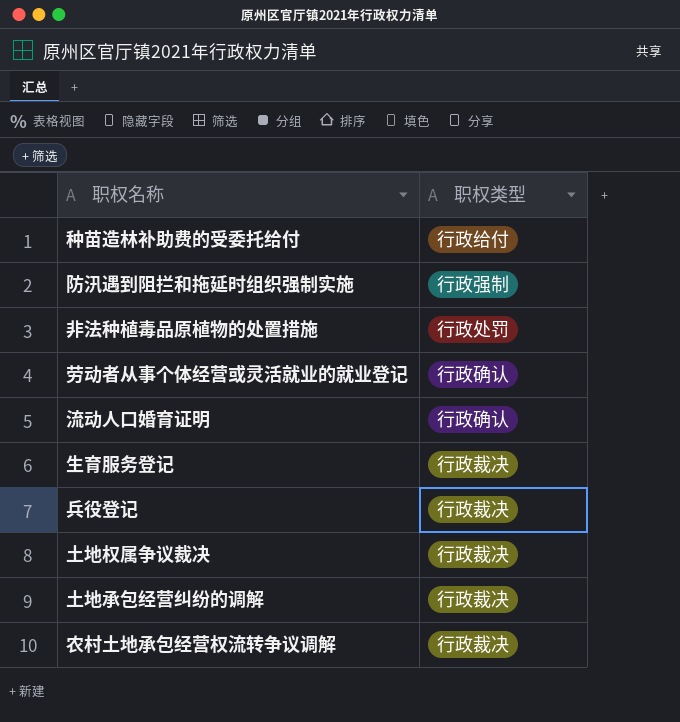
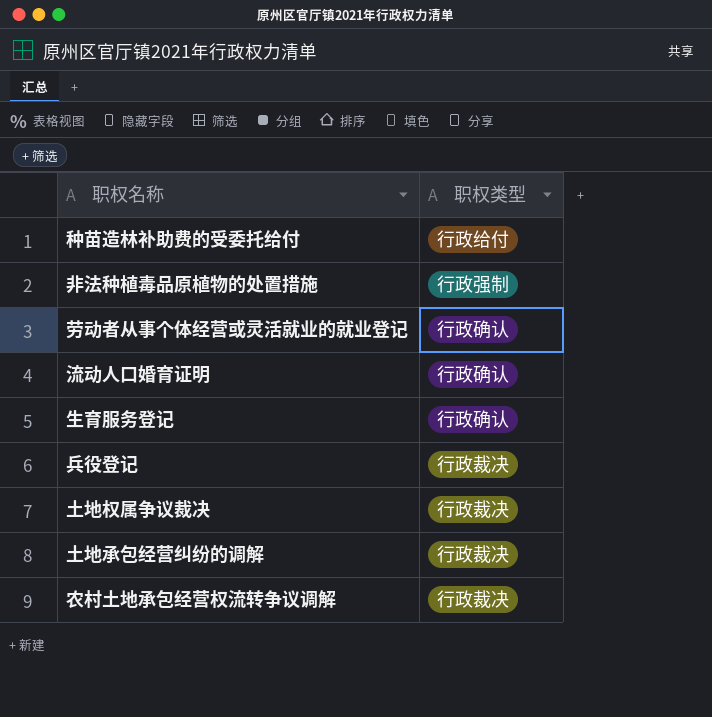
row 防汛遇到阻拦和拖延时组织强制实施: 行政强制 -> none
非法种植毒品原植物的处置措施 | 职权类型: 行政处罚 -> 行政强制
生育服务登记 | 职权类型: 行政裁决 -> 行政确认

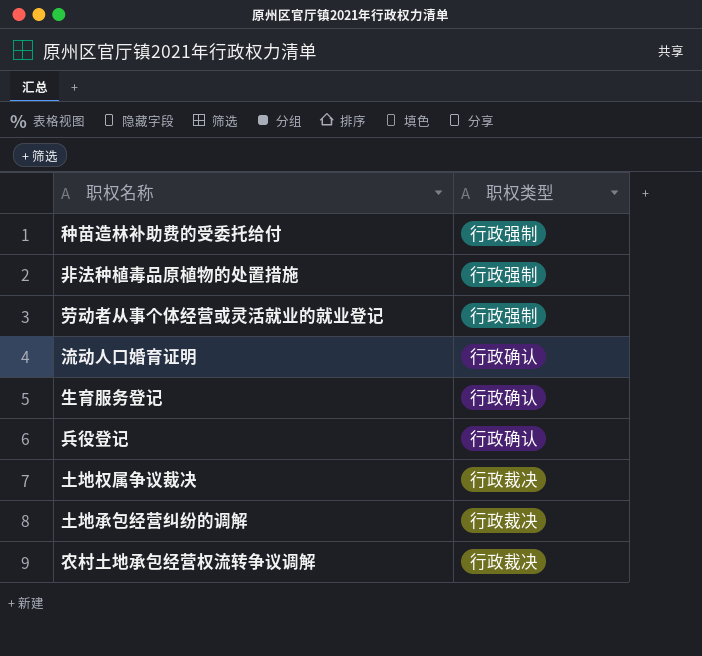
种苗造林补助费的受委托给付 | 职权类型: 行政给付 -> 行政强制
劳动者从事个体经营或灵活就业的就业登记 | 职权类型: 行政确认 -> 行政强制
兵役登记 | 职权类型: 行政裁决 -> 行政确认

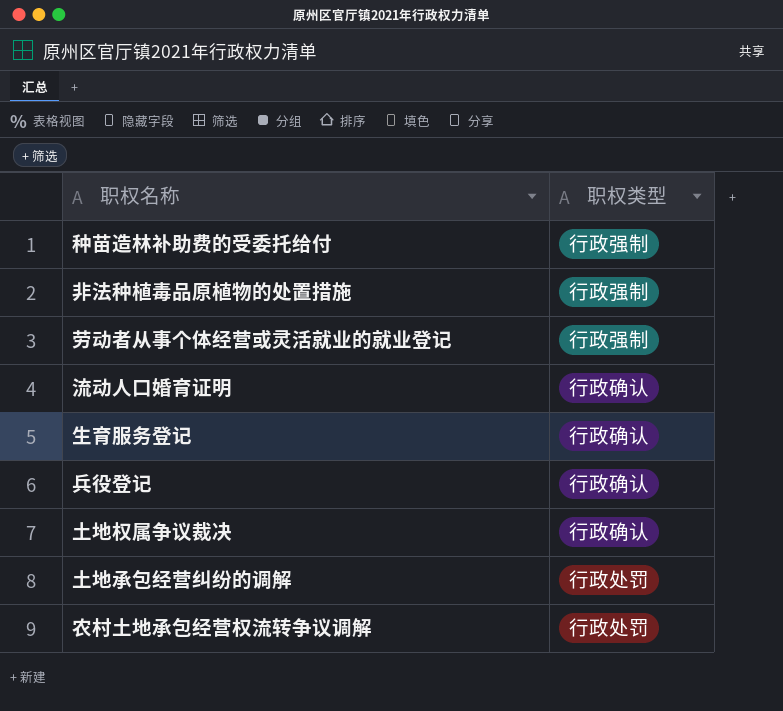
土地权属争议裁决 | 职权类型: 行政裁决 -> 行政确认
土地承包经营纠纷的调解 | 职权类型: 行政裁决 -> 行政处罚
农村土地承包经营权流转争议调解 | 职权类型: 行政裁决 -> 行政处罚

